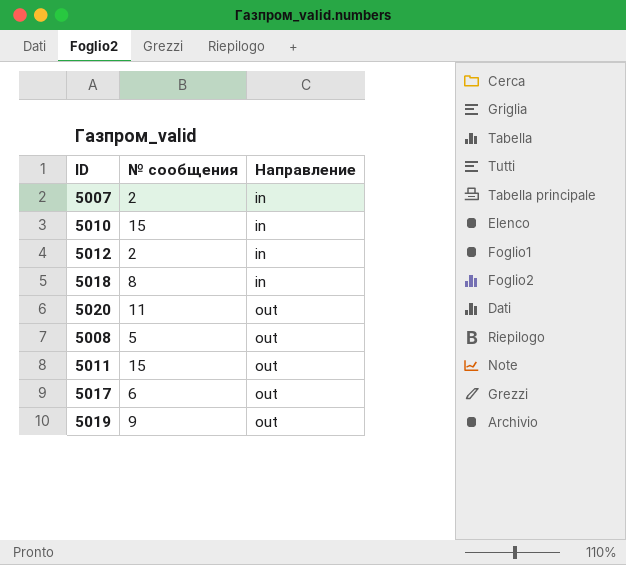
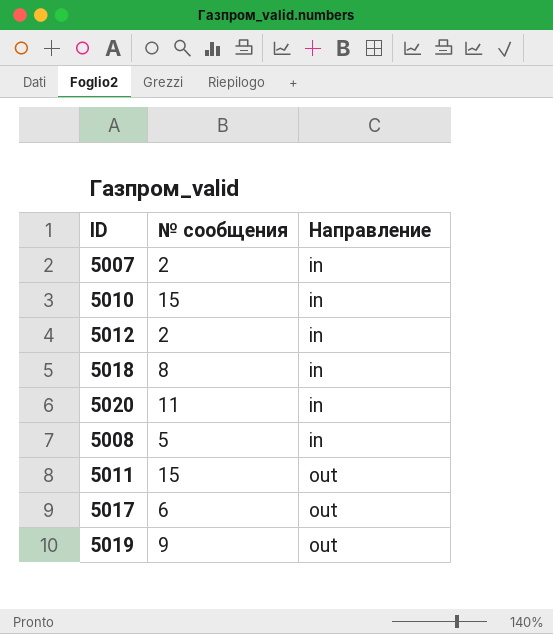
5020 | Направление: out -> in
5008 | Направление: out -> in

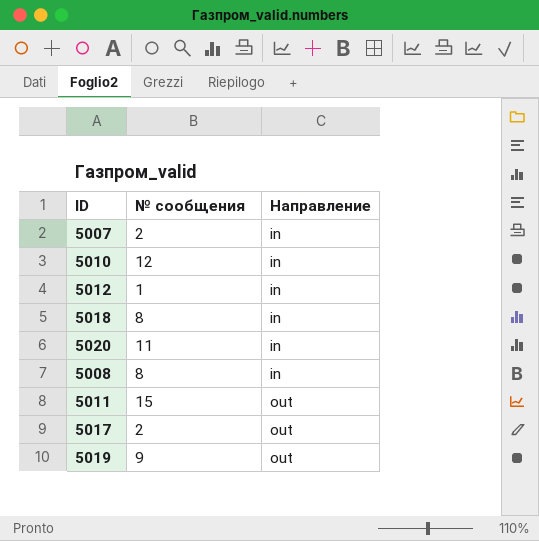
5010 | № сообщения: 15 -> 12
5012 | № сообщения: 2 -> 1
5008 | № сообщения: 5 -> 8
5017 | № сообщения: 6 -> 2

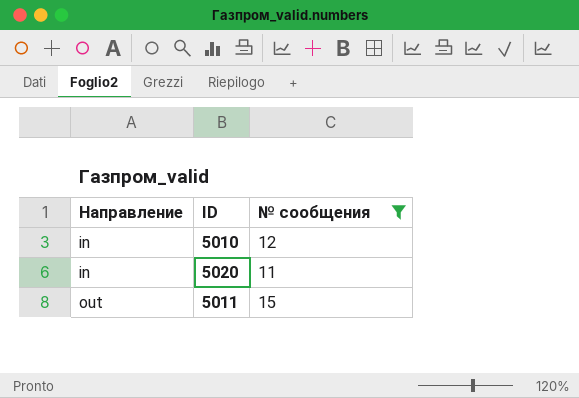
filter: none -> № сообщения >= 11
column Направление | position: 3 -> 1

